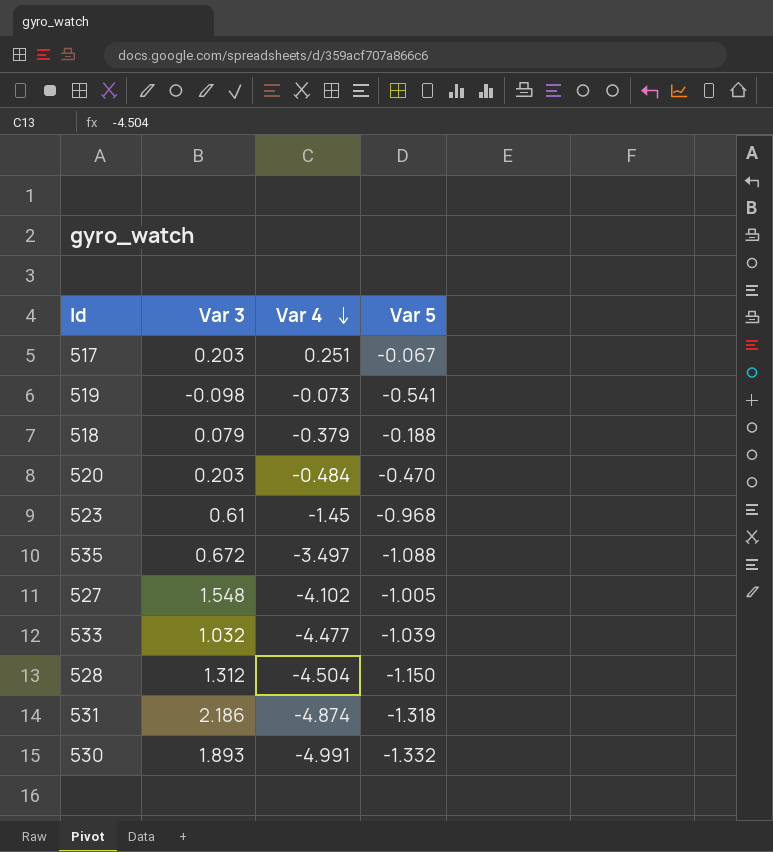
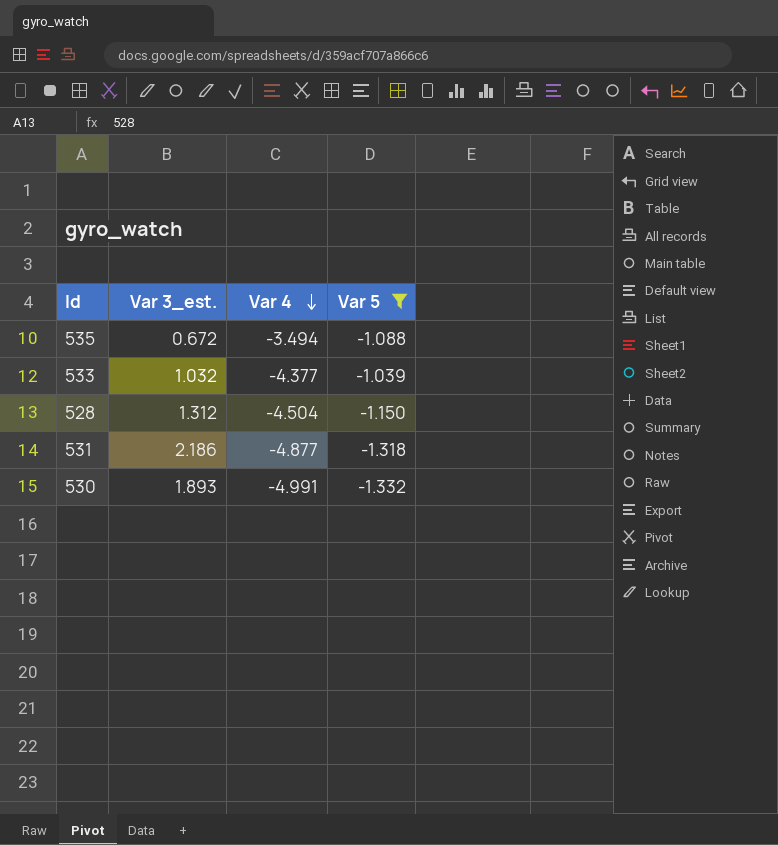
filter: none -> Var 5 <= -1.039
column name: Var 3 -> Var 3_est.
535 | Var 4: -3.497 -> -3.494
533 | Var 4: -4.477 -> -4.377
531 | Var 4: -4.874 -> -4.877

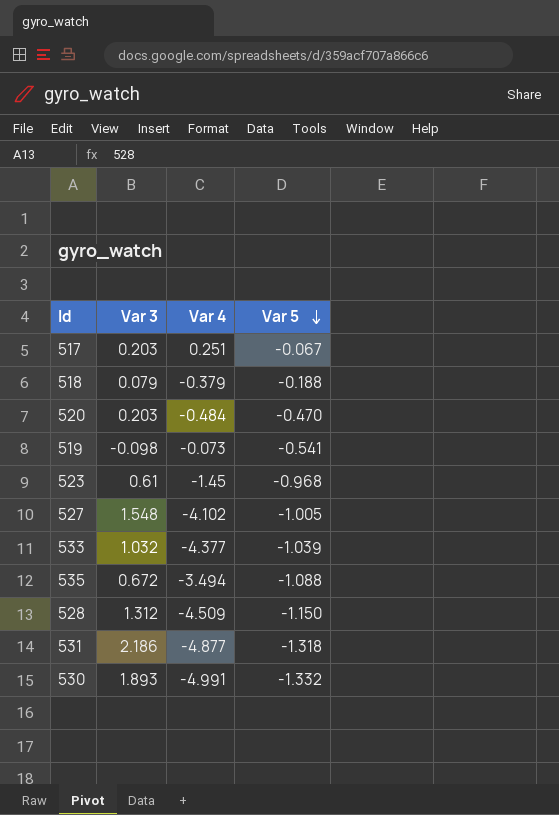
filter: Var 5 <= -1.039 -> none
row order: Var 4 descending -> Var 5 descending
column name: Var 3_est. -> Var 3
528 | Var 4: -4.504 -> -4.509

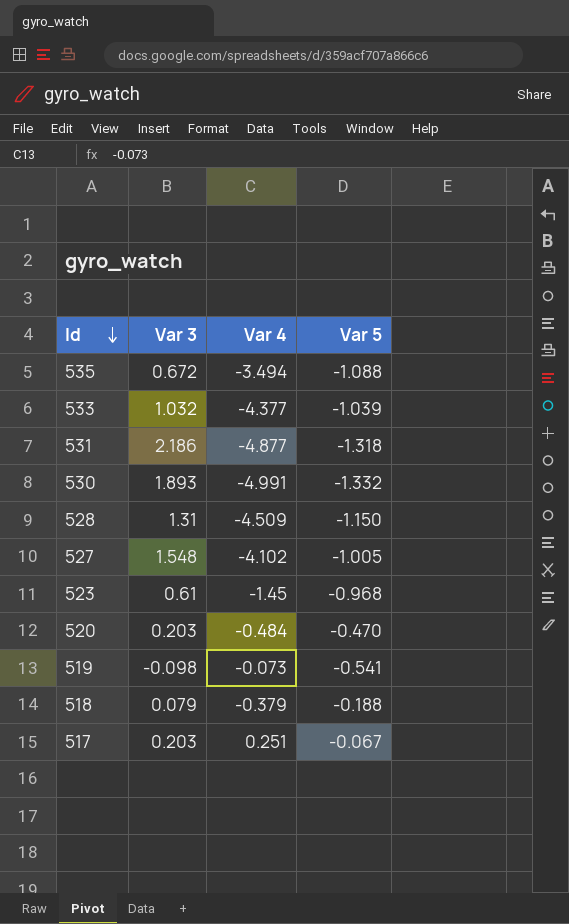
row order: Var 5 descending -> Id descending
528 | Var 3: 1.312 -> 1.31

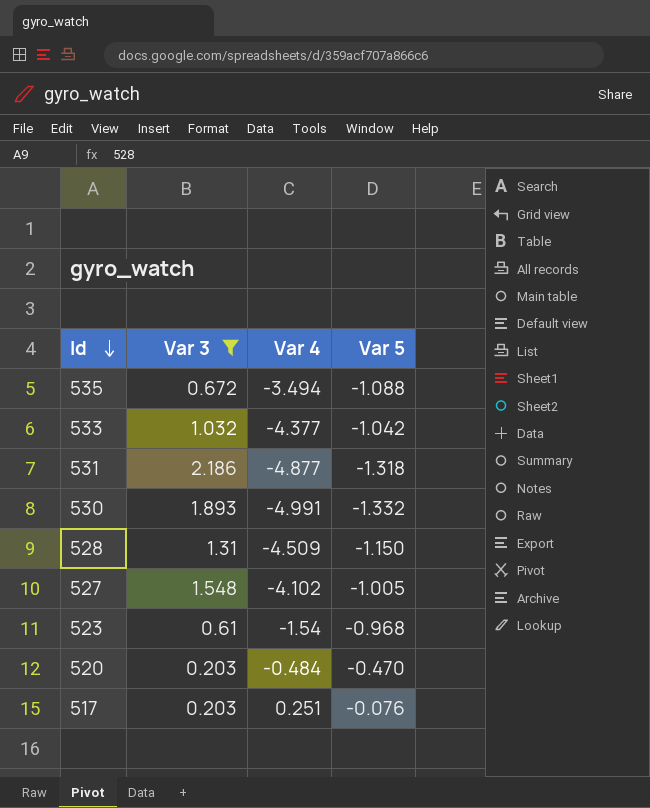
filter: none -> Var 3 >= 0.203
533 | Var 5: -1.039 -> -1.042
523 | Var 4: -1.45 -> -1.54
517 | Var 5: -0.067 -> -0.076

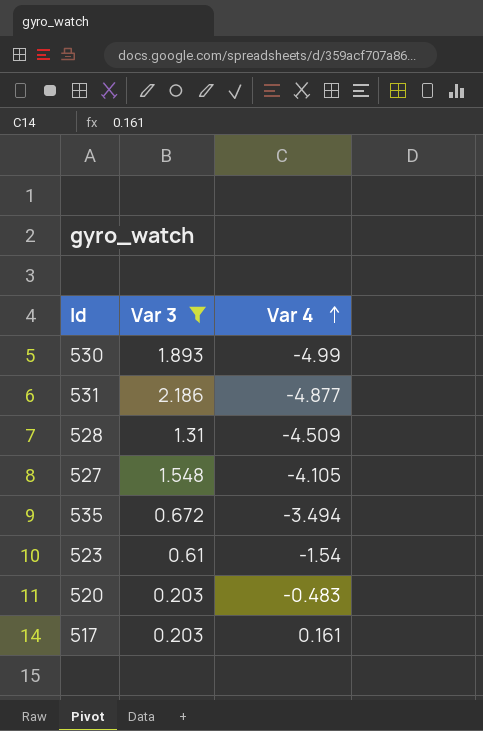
row order: Id descending -> Var 4 ascending
column Var 5 | position: 4 -> none
row 533: 1.032 | -4.377 | -1.042 -> none
530 | Var 4: -4.991 -> -4.99
527 | Var 4: -4.102 -> -4.105
520 | Var 4: -0.484 -> -0.483
517 | Var 4: 0.251 -> 0.161

